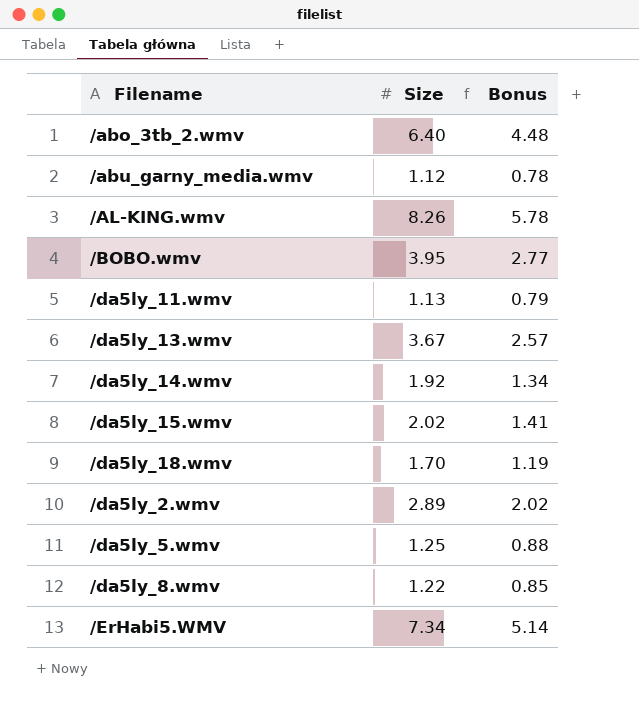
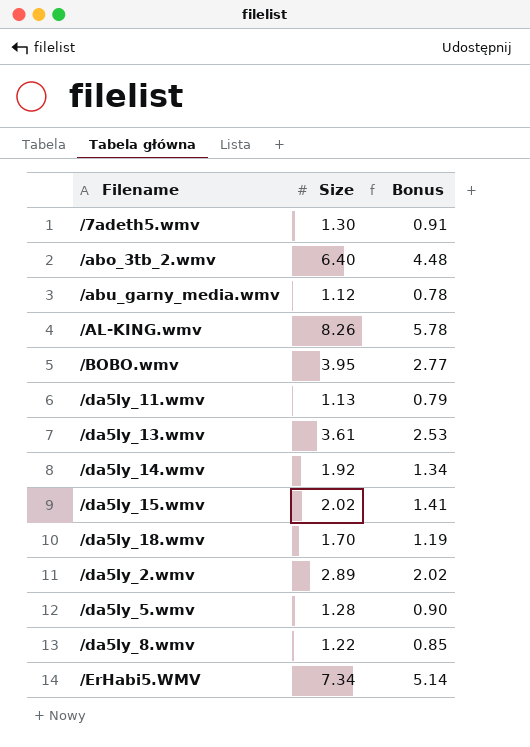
row /7adeth5.wmv: none -> 1.30 | 0.91
/da5ly_13.wmv | Size: 3.67 -> 3.61
/da5ly_13.wmv | Bonus: 2.57 -> 2.53
/da5ly_5.wmv | Size: 1.25 -> 1.28
/da5ly_5.wmv | Bonus: 0.88 -> 0.90

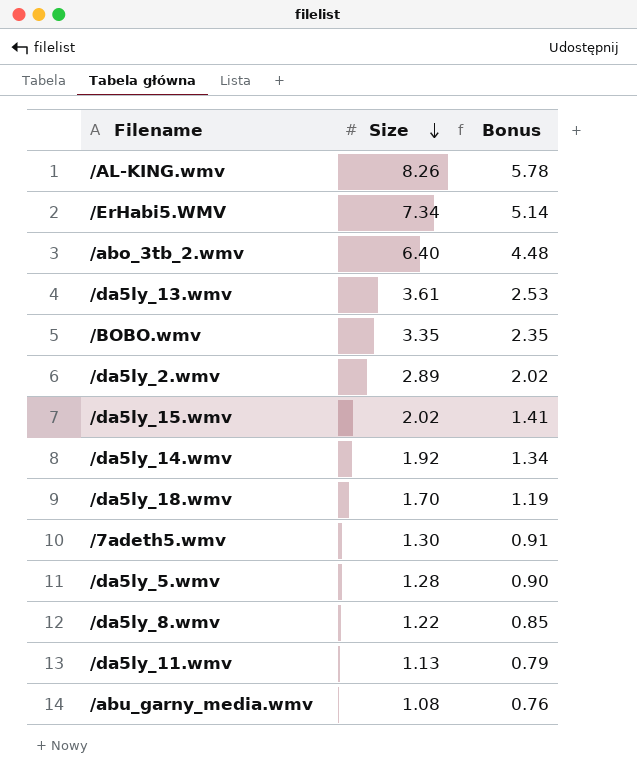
row order: none -> Size descending
/BOBO.wmv | Size: 3.95 -> 3.35
/BOBO.wmv | Bonus: 2.77 -> 2.35
/abu_garny_media.wmv | Size: 1.12 -> 1.08
/abu_garny_media.wmv | Bonus: 0.78 -> 0.76

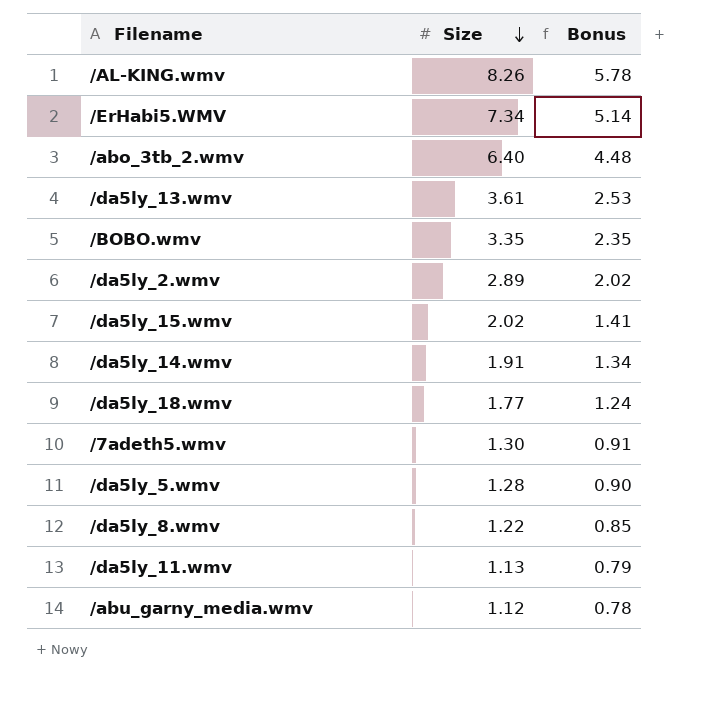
/da5ly_14.wmv | Size: 1.92 -> 1.91
/da5ly_18.wmv | Size: 1.70 -> 1.77
/da5ly_18.wmv | Bonus: 1.19 -> 1.24
/abu_garny_media.wmv | Size: 1.08 -> 1.12
/abu_garny_media.wmv | Bonus: 0.76 -> 0.78

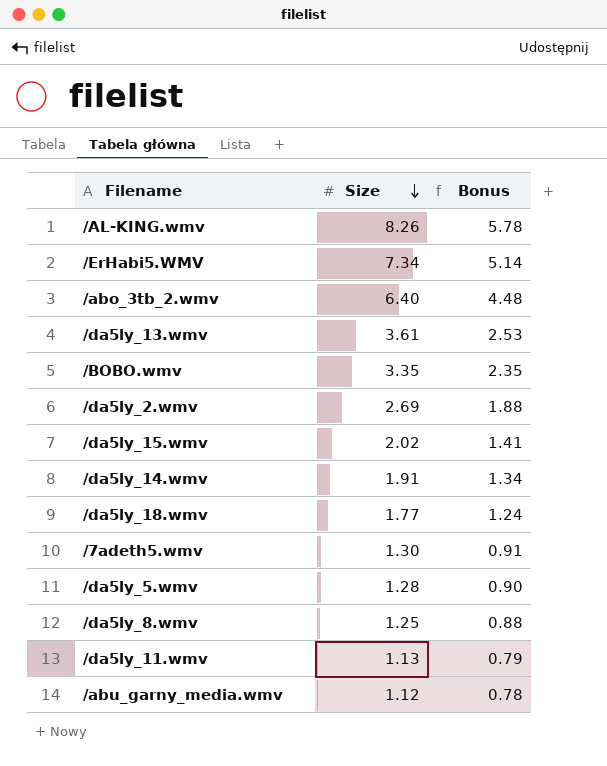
/da5ly_2.wmv | Size: 2.89 -> 2.69
/da5ly_2.wmv | Bonus: 2.02 -> 1.88
/da5ly_8.wmv | Size: 1.22 -> 1.25
/da5ly_8.wmv | Bonus: 0.85 -> 0.88

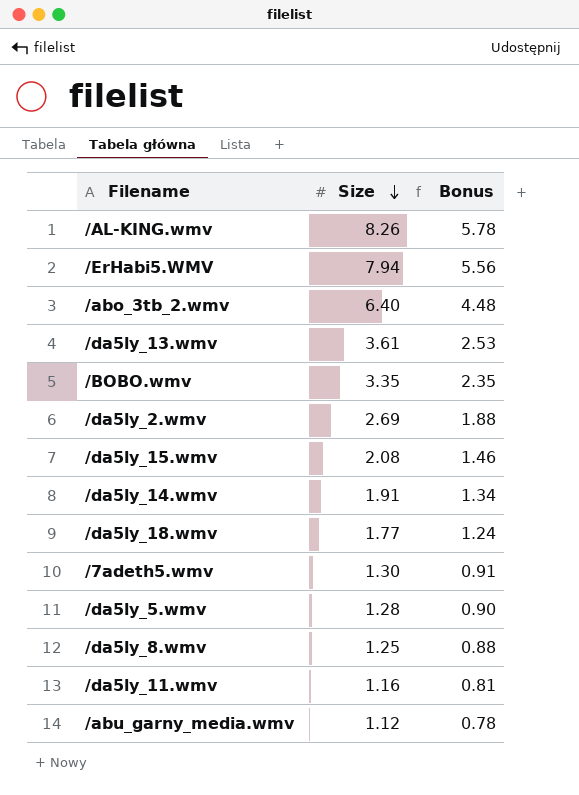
/ErHabi5.WMV | Size: 7.34 -> 7.94
/ErHabi5.WMV | Bonus: 5.14 -> 5.56
/da5ly_15.wmv | Size: 2.02 -> 2.08
/da5ly_15.wmv | Bonus: 1.41 -> 1.46
/da5ly_11.wmv | Size: 1.13 -> 1.16
/da5ly_11.wmv | Bonus: 0.79 -> 0.81

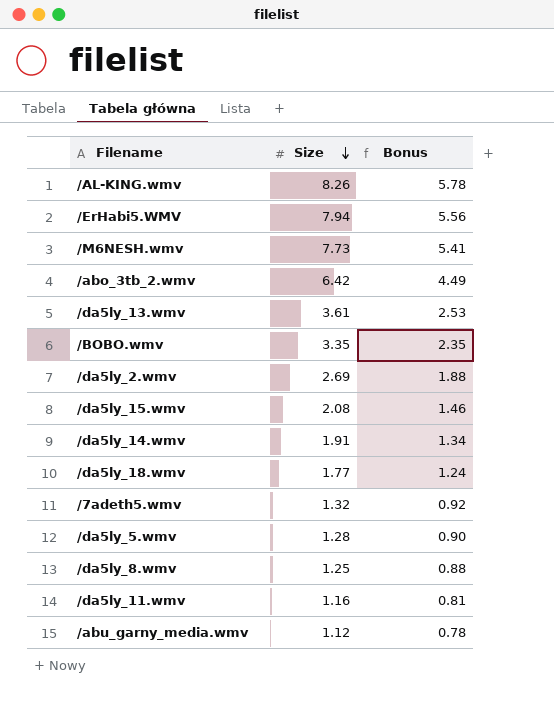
row /M6NESH.wmv: none -> 7.73 | 5.41
/abo_3tb_2.wmv | Size: 6.40 -> 6.42
/abo_3tb_2.wmv | Bonus: 4.48 -> 4.49
/7adeth5.wmv | Size: 1.30 -> 1.32
/7adeth5.wmv | Bonus: 0.91 -> 0.92

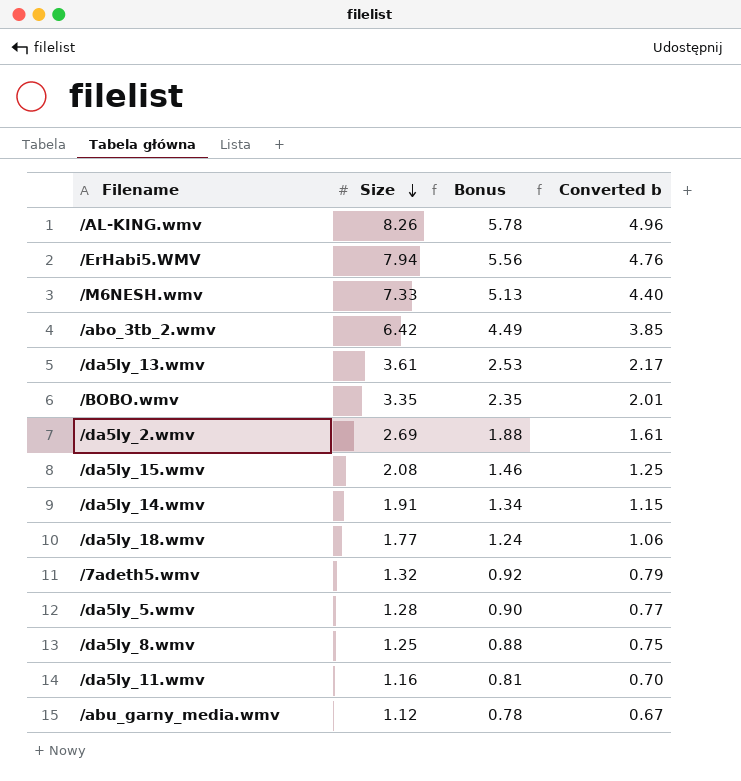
column Converted b | formula: none -> [Size] * 0.6
/M6NESH.wmv | Size: 7.73 -> 7.33
/M6NESH.wmv | Bonus: 5.41 -> 5.13

